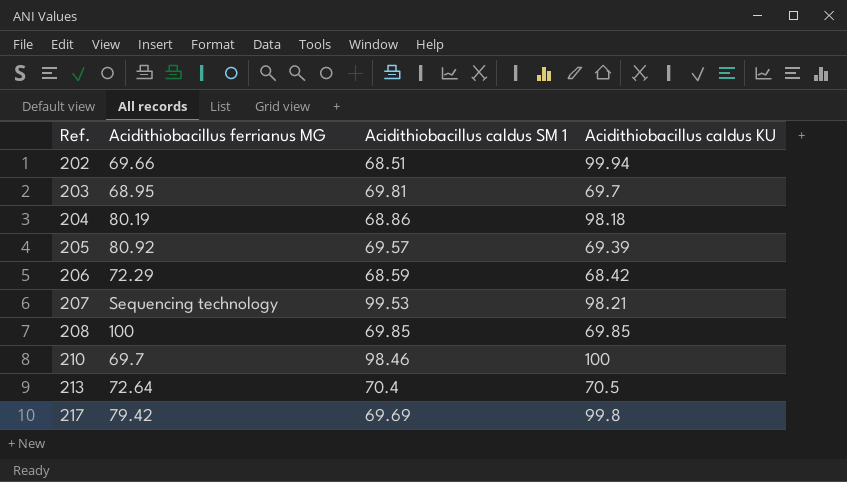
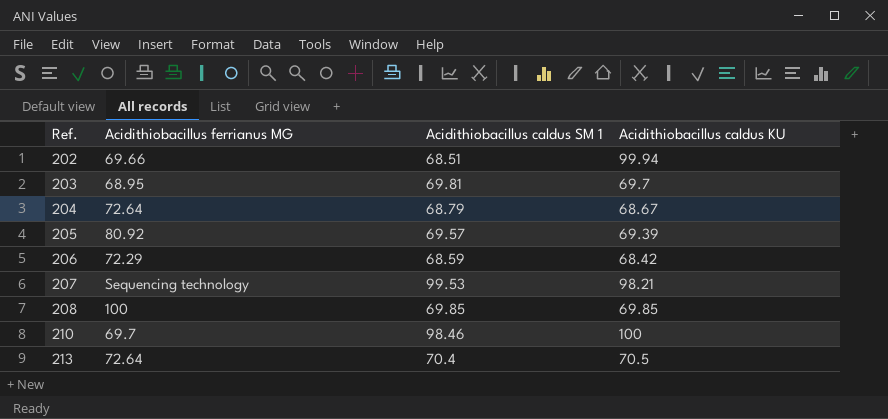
row 217: 79.42 | 69.69 | 99.8 -> none
204 | Acidithiobacillus ferrianus MG: 80.19 -> 72.64
204 | Acidithiobacillus caldus SM 1: 68.86 -> 68.79
204 | Acidithiobacillus caldus KU: 98.18 -> 68.67

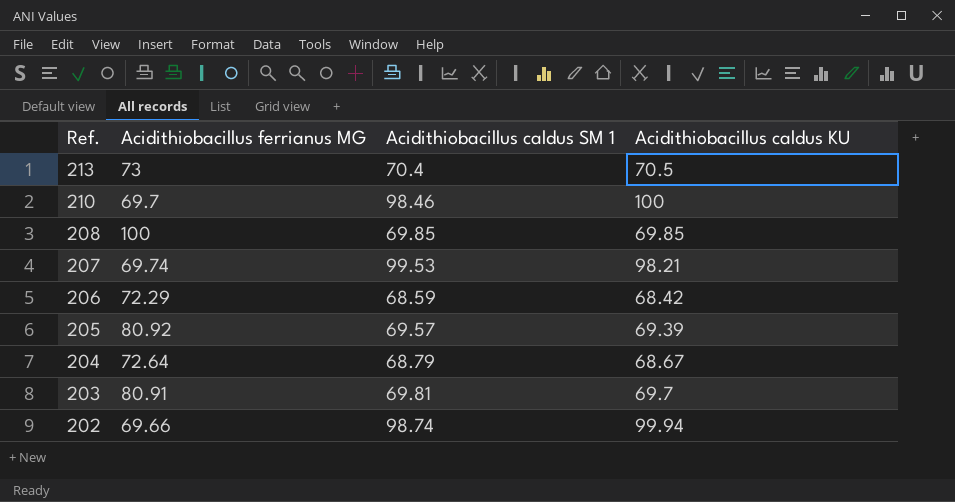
row order: Ref. ascending -> Ref. descending
213 | Acidithiobacillus ferrianus MG: 72.64 -> 73
207 | Acidithiobacillus ferrianus MG: Sequencing technology -> 69.74
203 | Acidithiobacillus ferrianus MG: 68.95 -> 80.91
202 | Acidithiobacillus caldus SM 1: 68.51 -> 98.74

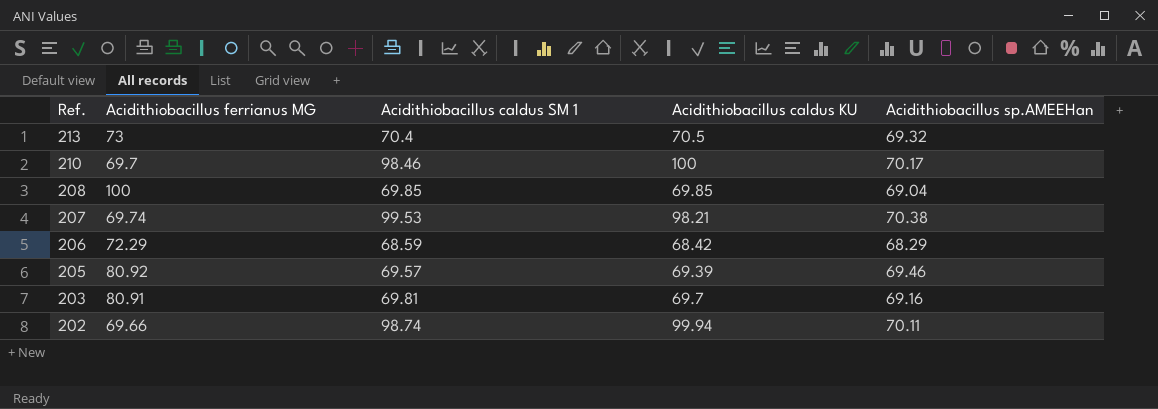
column Acidithiobacillus sp.AMEEHan | position: none -> 5
row 204: 72.64 | 68.79 | 68.67 -> none

